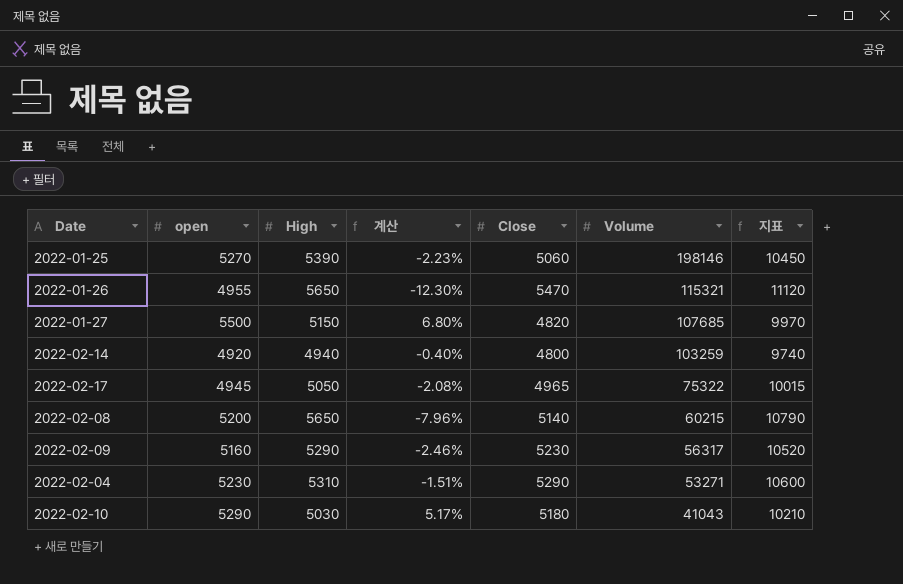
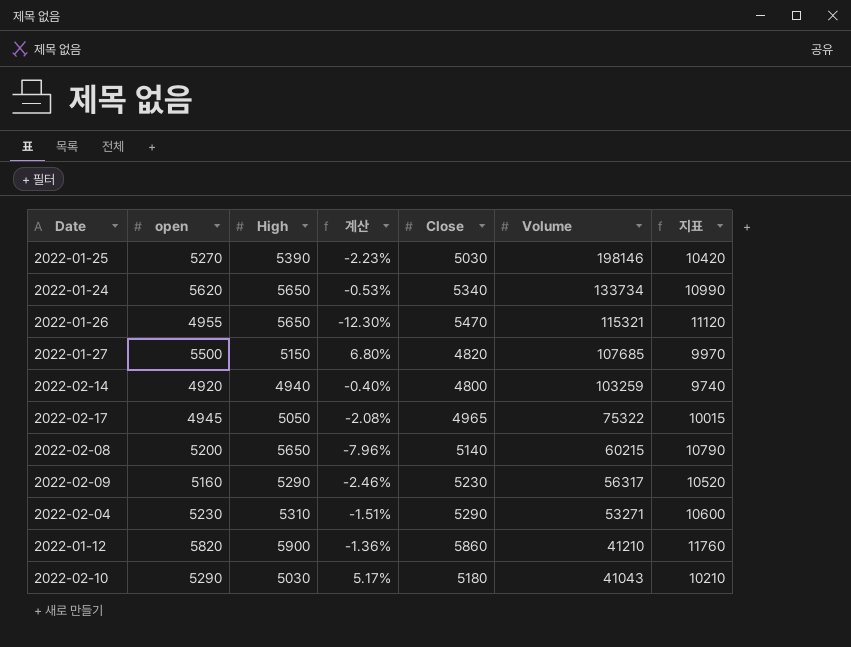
2022-01-25 | Close: 5060 -> 5030
2022-01-25 | 지표: 10450 -> 10420
row 2022-01-24: none -> 5620 | 5650 | -0.53% | 5340 | 133734 | 10990
row 2022-01-12: none -> 5820 | 5900 | -1.36% | 5860 | 41210 | 11760

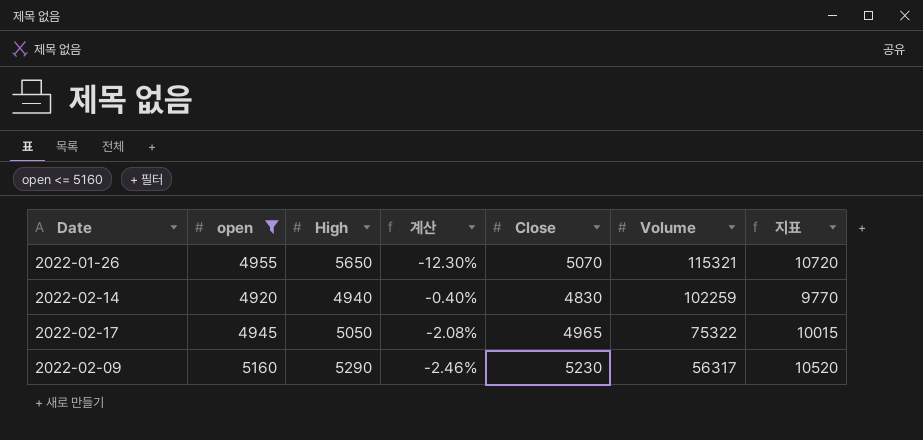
filter: none -> open <= 5160
2022-01-26 | Close: 5470 -> 5070
2022-01-26 | 지표: 11120 -> 10720
2022-02-14 | Close: 4800 -> 4830
2022-02-14 | Volume: 103259 -> 102259
2022-02-14 | 지표: 9740 -> 9770

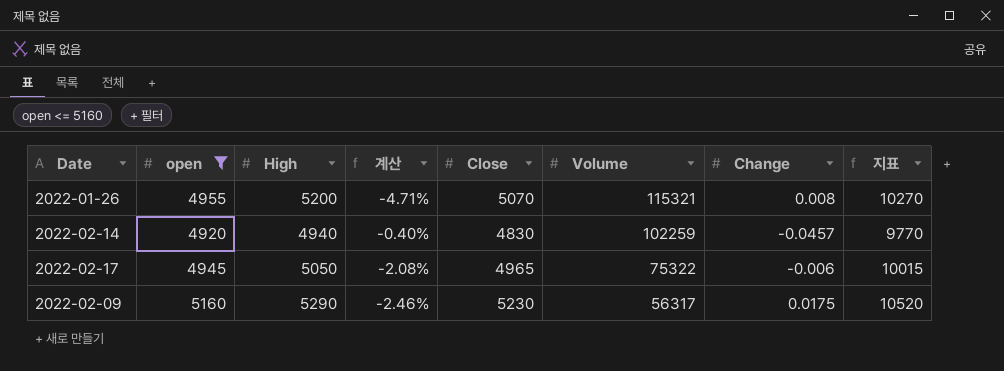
column Change | position: none -> 7
2022-01-26 | High: 5650 -> 5200
2022-01-26 | 계산: -12.30% -> -4.71%
2022-01-26 | 지표: 10720 -> 10270

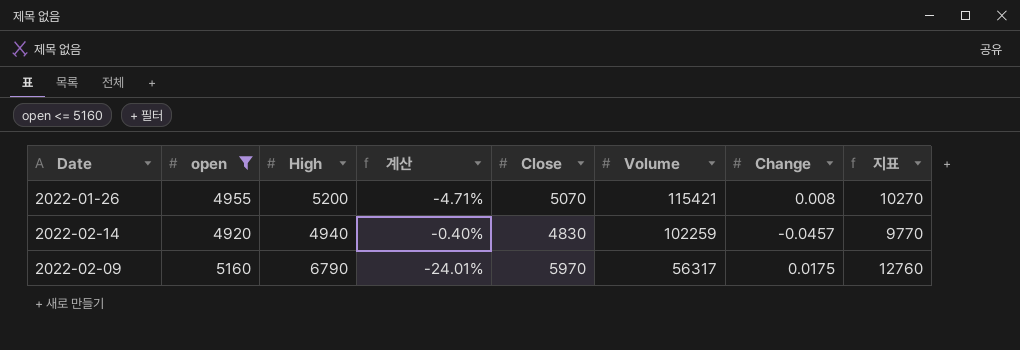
row 2022-02-17: 4945 | 5050 | -2.08% | 4965 | 75322 | -0.006 | 10015 -> none
2022-01-26 | Volume: 115321 -> 115421
2022-02-09 | High: 5290 -> 6790
2022-02-09 | 계산: -2.46% -> -24.01%
2022-02-09 | Close: 5230 -> 5970
2022-02-09 | 지표: 10520 -> 12760

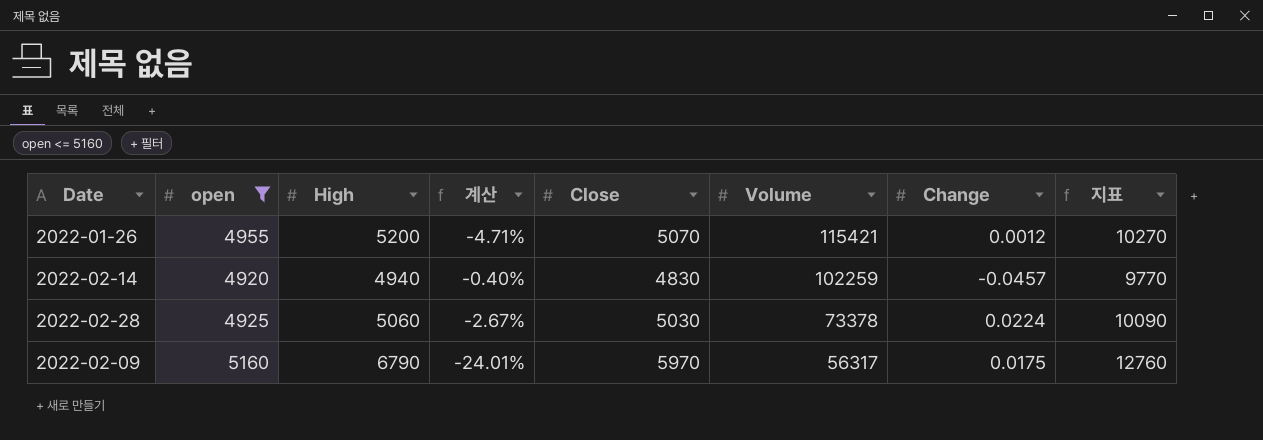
2022-01-26 | Change: 0.008 -> 0.0012
row 2022-02-28: none -> 4925 | 5060 | -2.67% | 5030 | 73378 | 0.0224 | 10090

